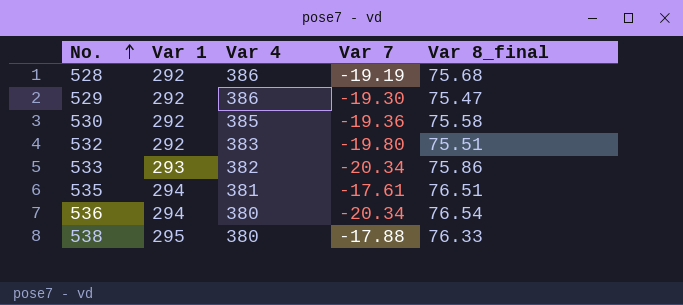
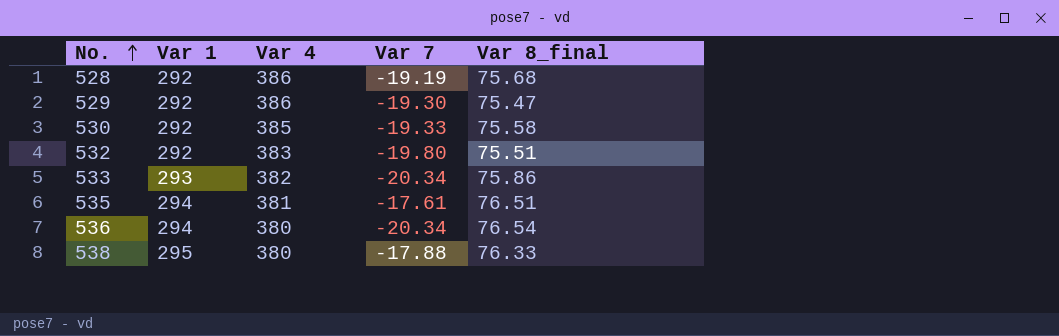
530 | Var 7: -19.36 -> -19.33

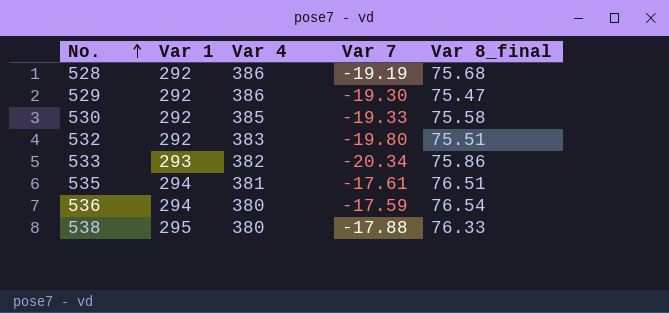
536 | Var 7: -20.34 -> -17.59

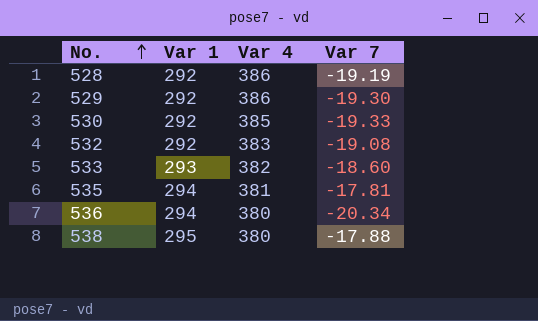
column Var 8_final | position: 5 -> none
532 | Var 7: -19.80 -> -19.08
533 | Var 7: -20.34 -> -18.60
535 | Var 7: -17.61 -> -17.81
536 | Var 7: -17.59 -> -20.34

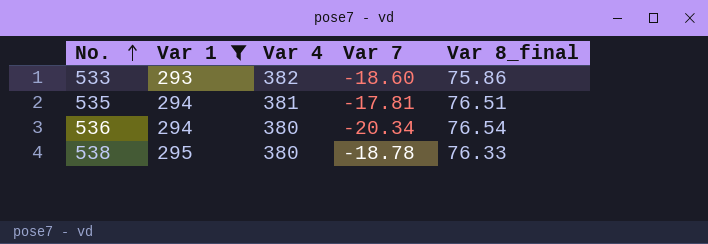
filter: none -> Var 1 != 292
column Var 8_final | position: none -> 5
538 | Var 7: -17.88 -> -18.78

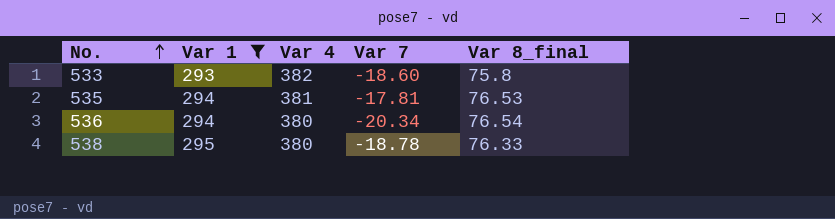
533 | Var 8_final: 75.86 -> 75.8
535 | Var 8_final: 76.51 -> 76.53

